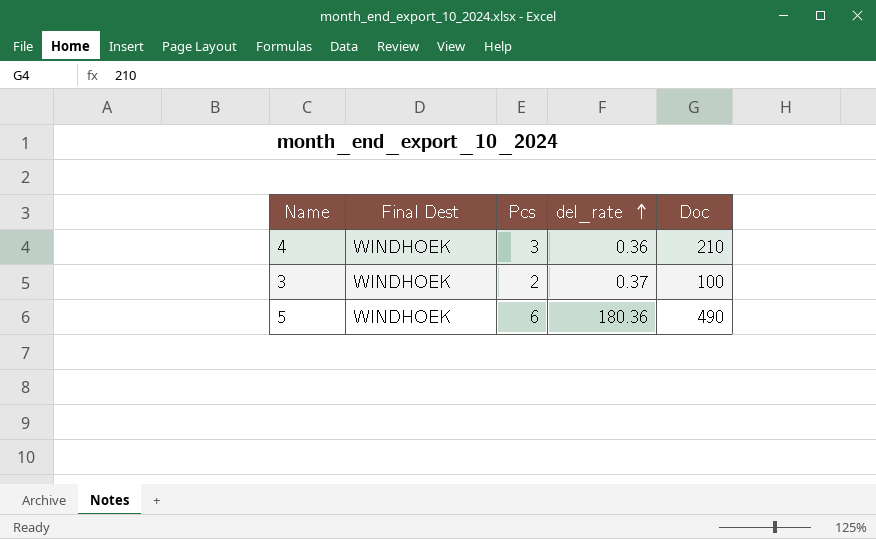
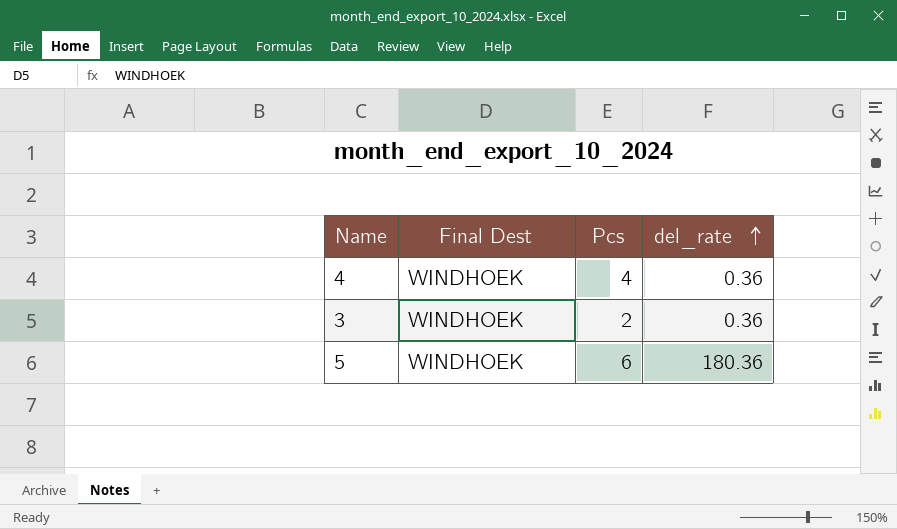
column Doc | position: 5 -> none
4 | Pcs: 3 -> 4
3 | del_rate: 0.37 -> 0.36

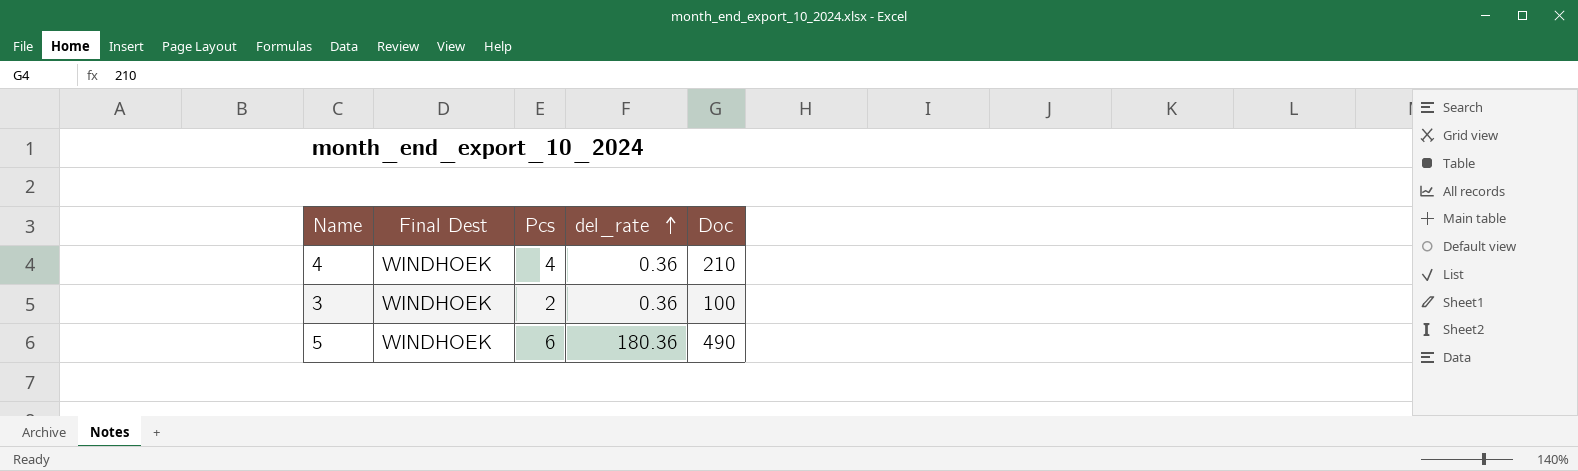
column Doc | position: none -> 5

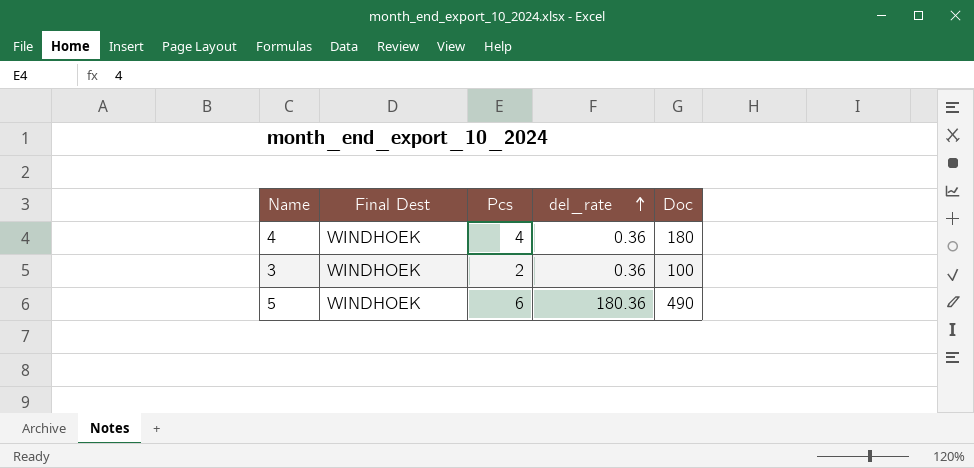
4 | Doc: 210 -> 180

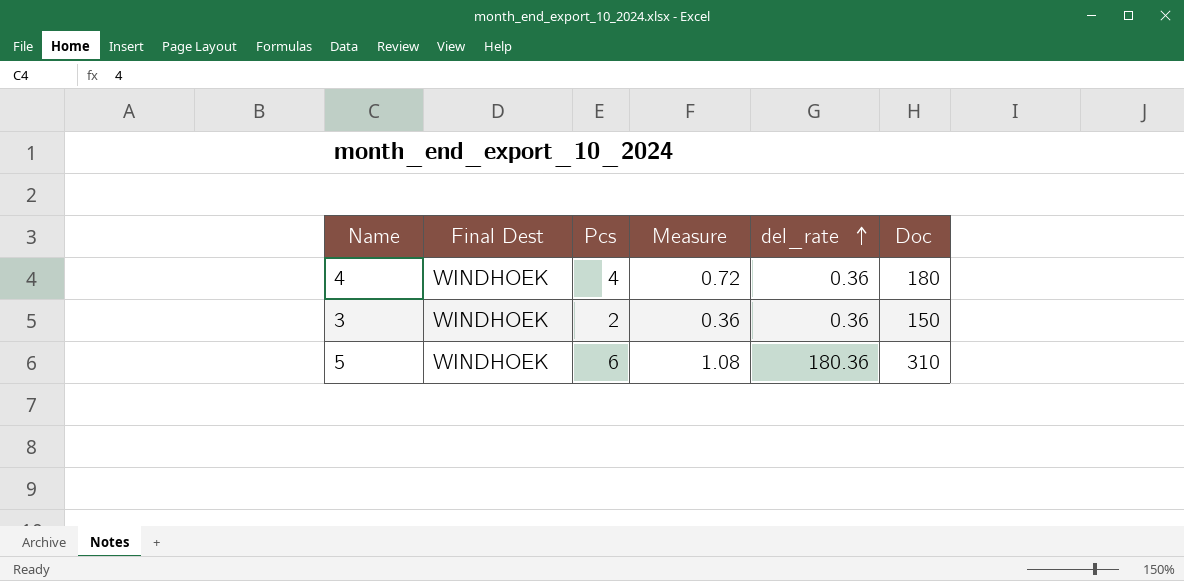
column Measure | formula: none -> [Pcs] * 0.18
3 | Doc: 100 -> 150
5 | Doc: 490 -> 310

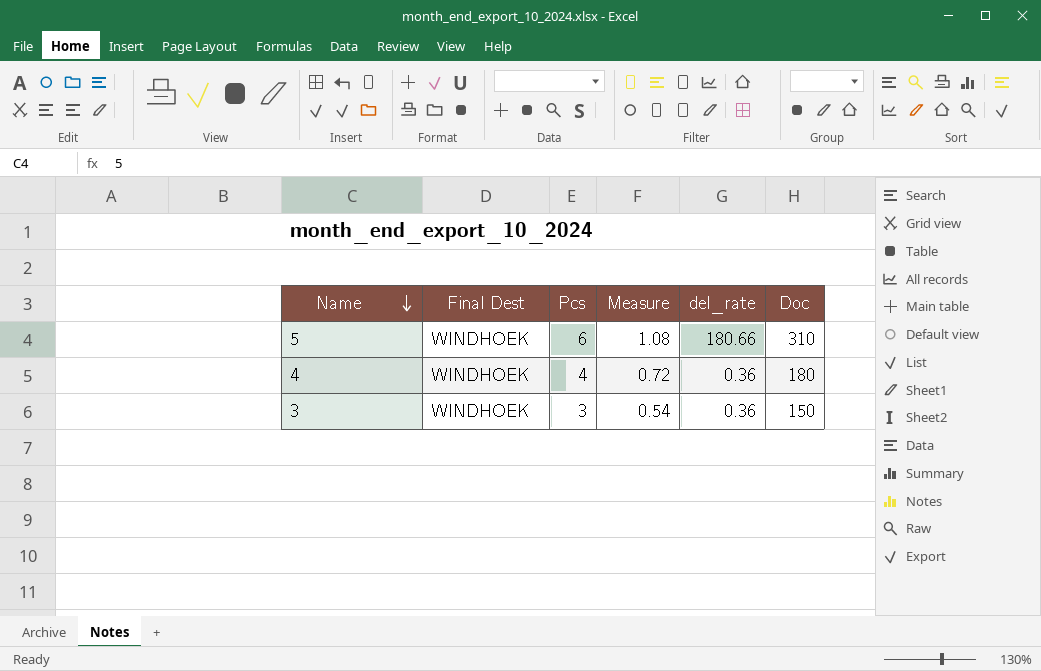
row order: del_rate ascending -> Name descending
5 | del_rate: 180.36 -> 180.66
3 | Pcs: 2 -> 3
3 | Measure: 0.36 -> 0.54

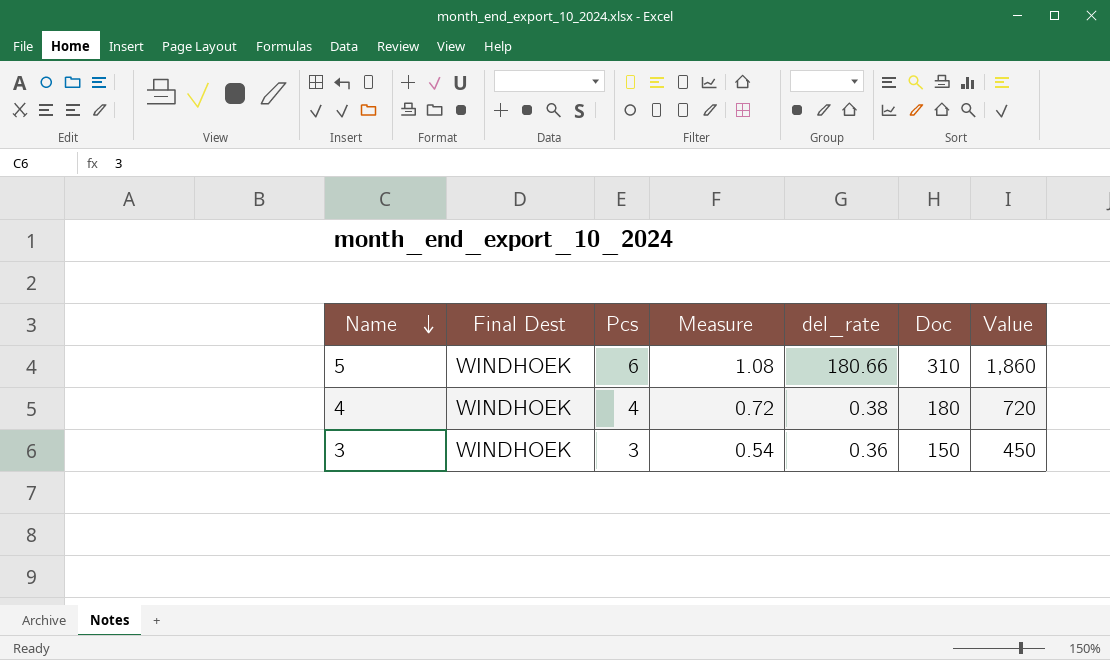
column Value | formula: none -> [Pcs] * [Doc]
4 | del_rate: 0.36 -> 0.38

